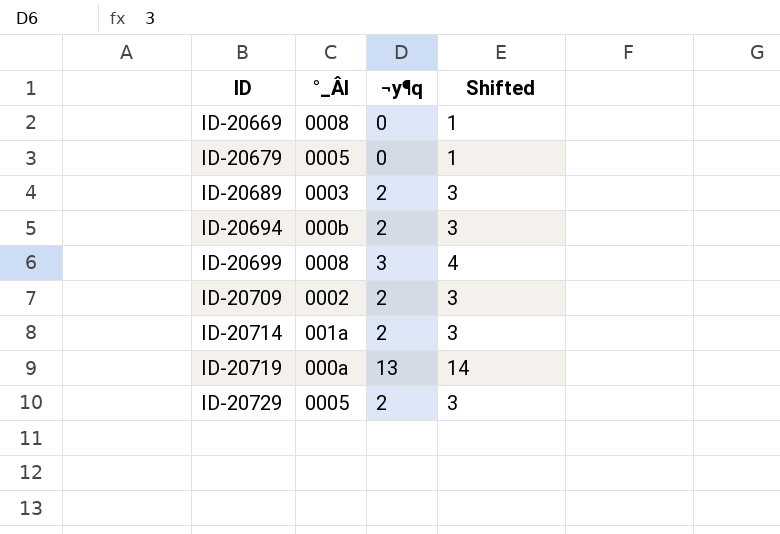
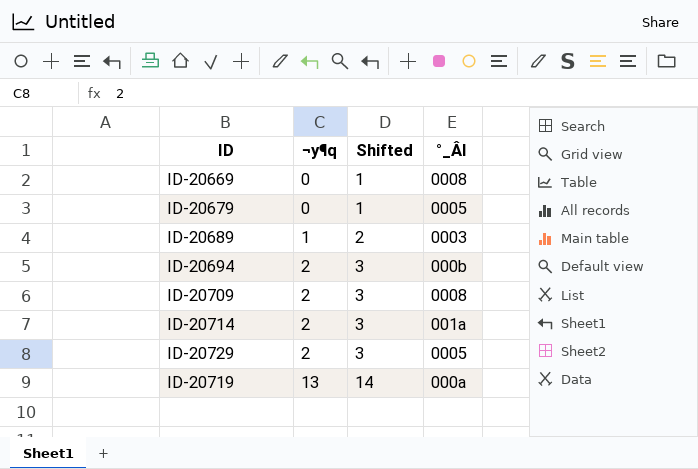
row order: ID ascending -> ¬y¶q ascending
column °_ÂI | position: 2 -> 4
row ID-20699: 0008 | 3 | 4 -> none
ID-20689 | ¬y¶q: 2 -> 1
ID-20689 | Shifted: 3 -> 2
ID-20709 | °_ÂI: 0002 -> 0008

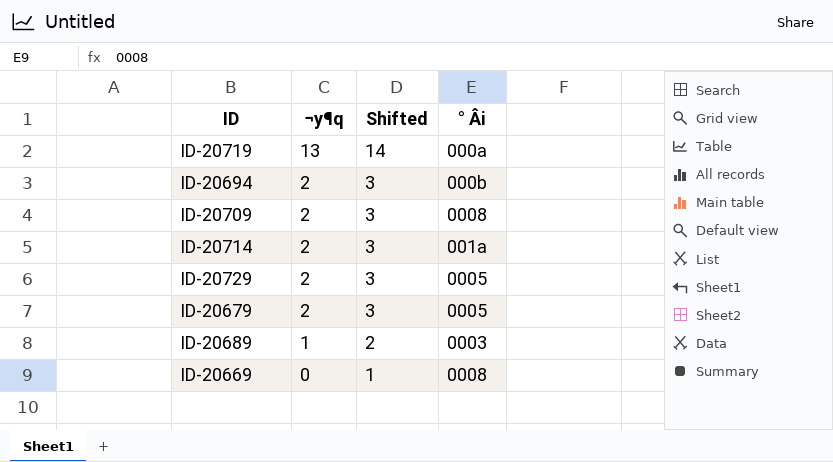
row order: ¬y¶q ascending -> ¬y¶q descending
column name: °_ÂI -> ° Âi
ID-20679 | ¬y¶q: 0 -> 2
ID-20679 | Shifted: 1 -> 3

